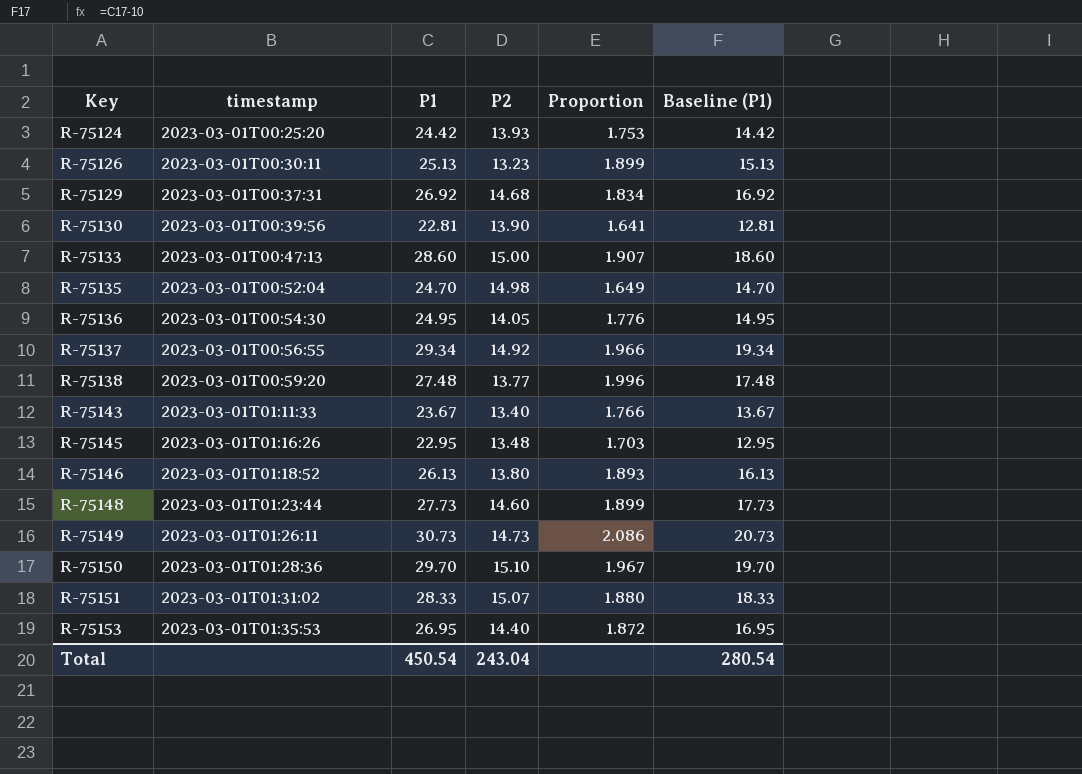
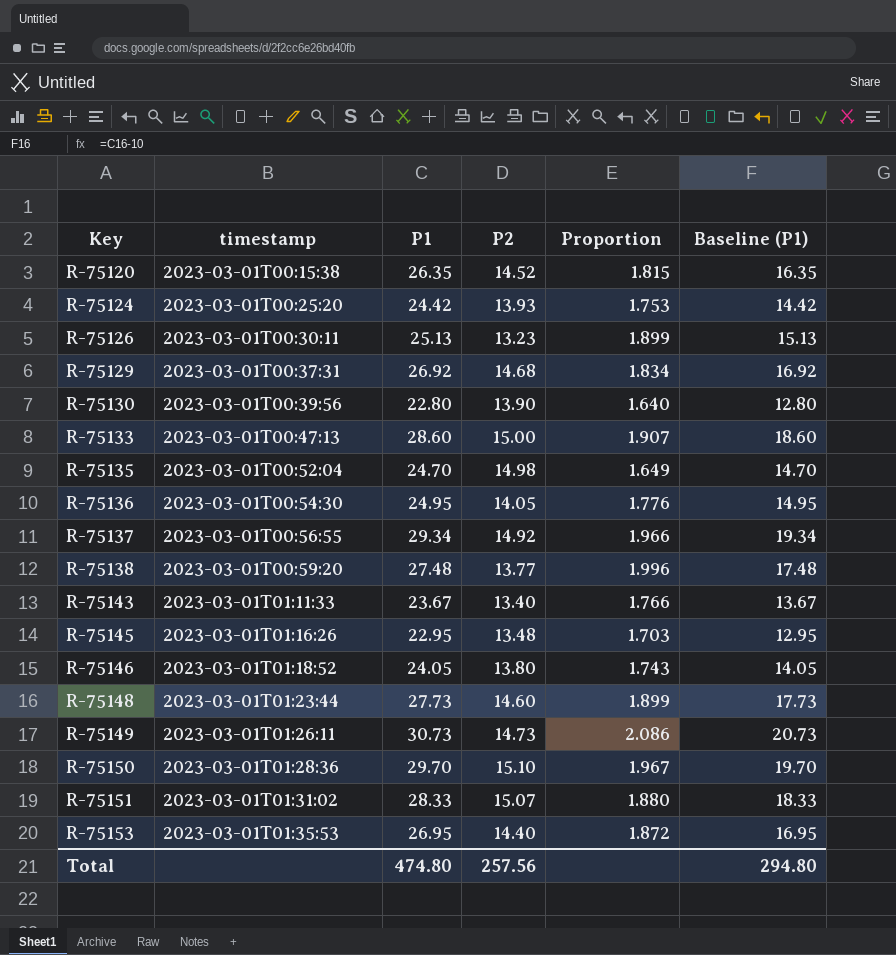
row R-75120: none -> 2023-03-01T00:15:38 | 26.35 | 14.52 | 1.815 | 16.35
R-75130 | P1: 22.81 -> 22.80
R-75130 | Proportion: 1.641 -> 1.640
R-75130 | Baseline (P1): 12.81 -> 12.80
R-75146 | P1: 26.13 -> 24.05
R-75146 | Proportion: 1.893 -> 1.743
R-75146 | Baseline (P1): 16.13 -> 14.05
Total | P1: 450.54 -> 474.80
Total | P2: 243.04 -> 257.56
Total | Baseline (P1): 280.54 -> 294.80

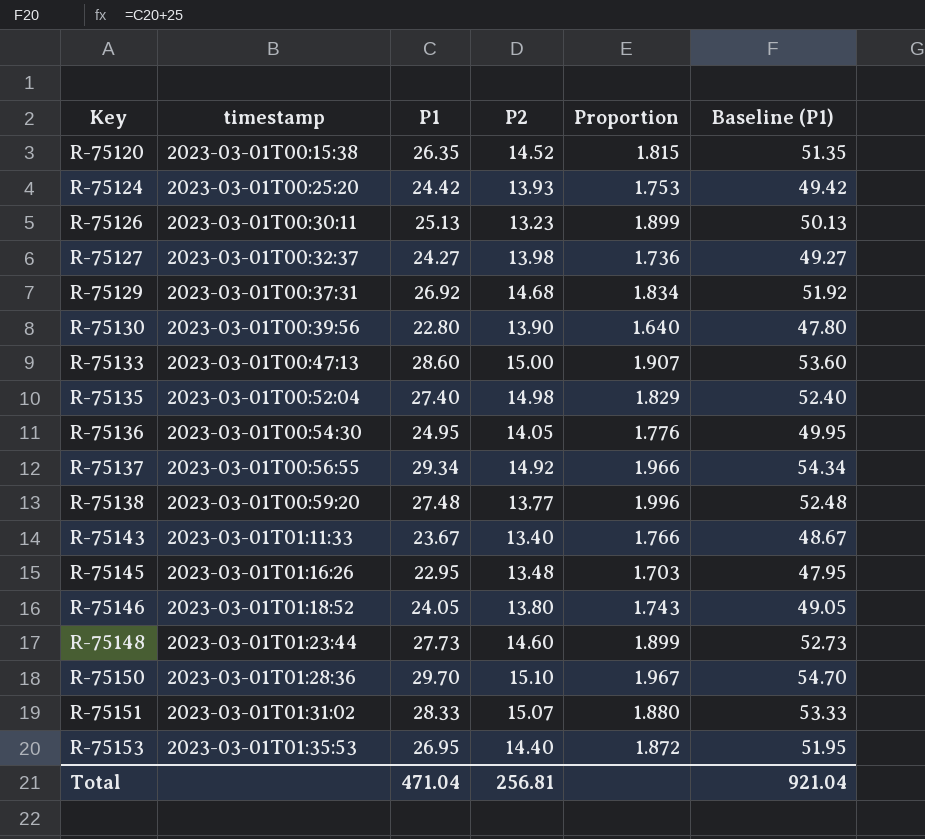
column Baseline (P1) | formula: [P1] - 10 -> [P1] + 25
row R-75149: 2023-03-01T01:26:11 | 30.73 | 14.73 | 2.086 | 20.73 -> none
row R-75127: none -> 2023-03-01T00:32:37 | 24.27 | 13.98 | 1.736 | 49.27
R-75135 | P1: 24.70 -> 27.40
R-75135 | Proportion: 1.649 -> 1.829
Total | P1: 474.80 -> 471.04
Total | P2: 257.56 -> 256.81
Total | Baseline (P1): 294.80 -> 921.04

